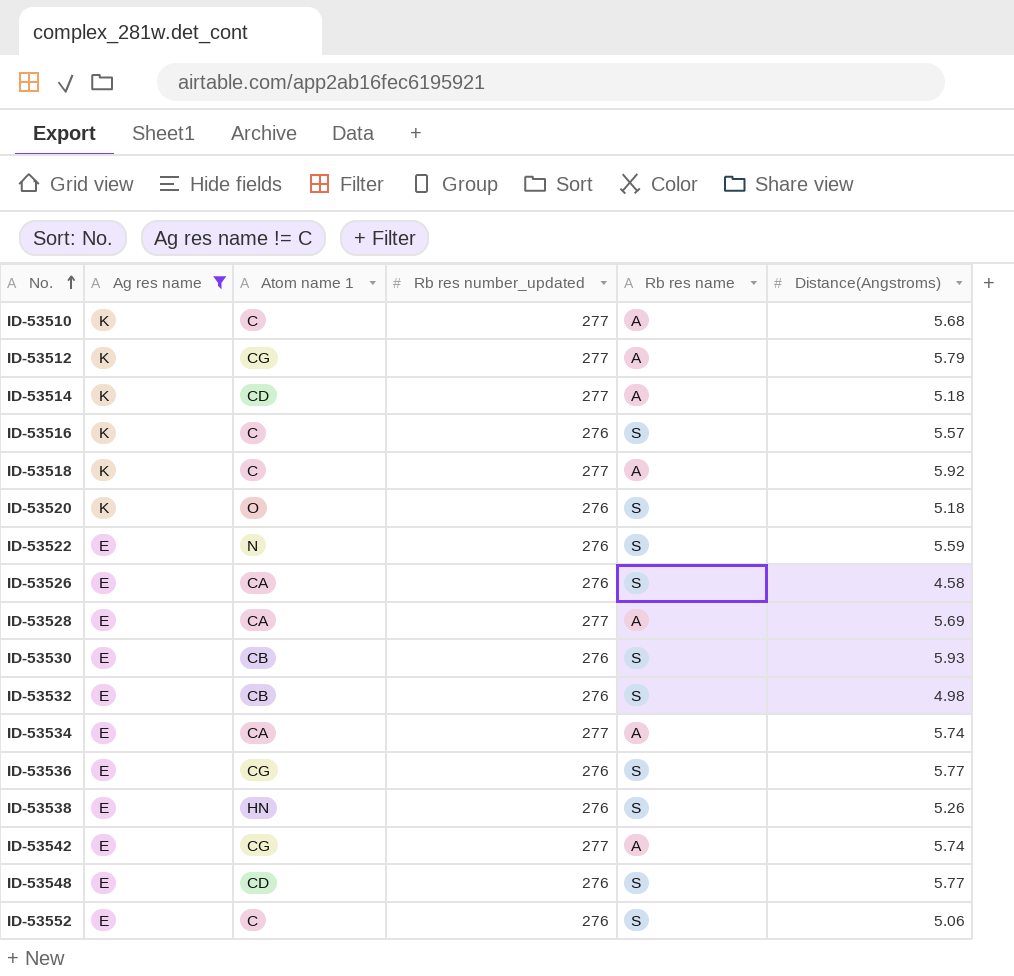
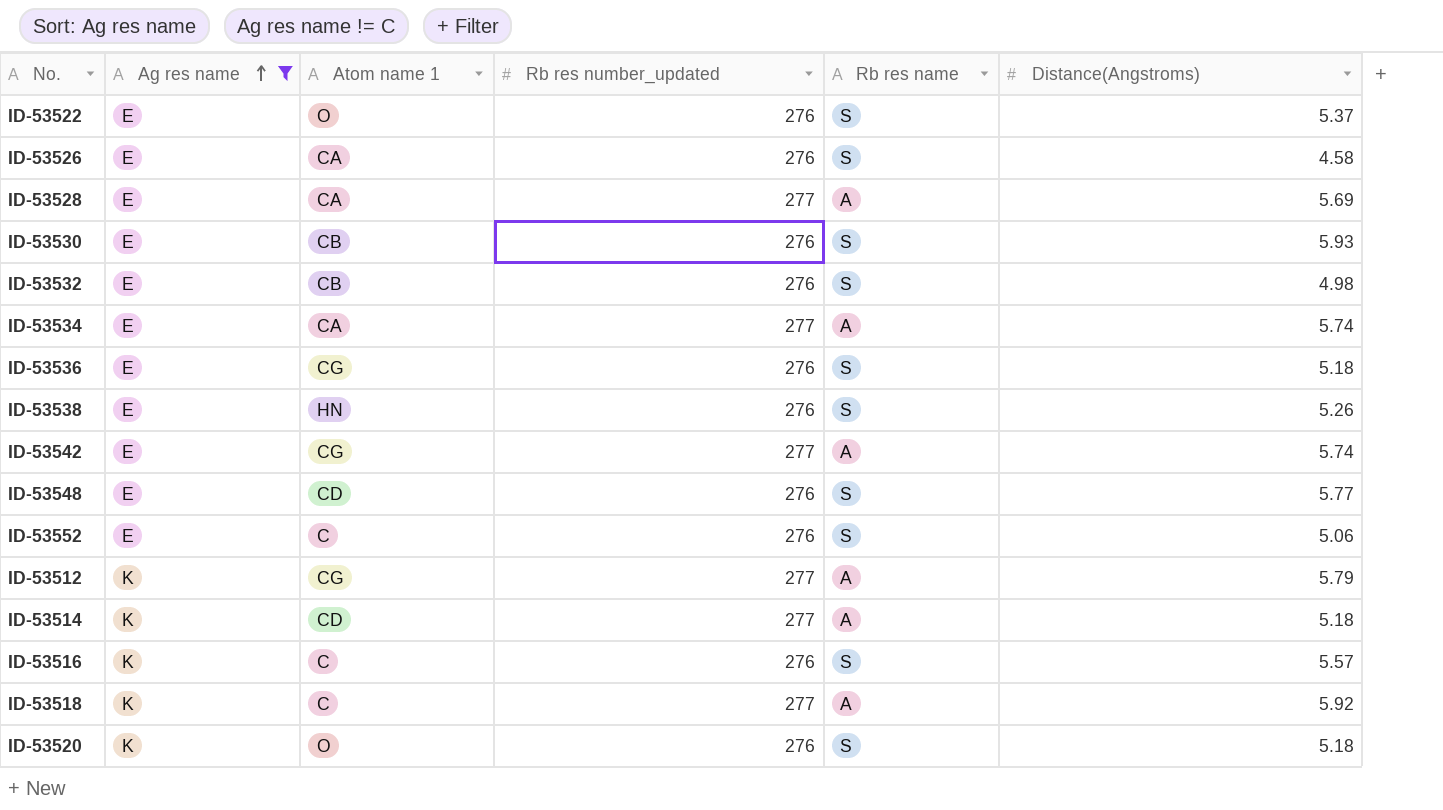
row order: No. ascending -> Ag res name ascending
row ID-53510: K | C | 277 | A | 5.68 -> none
ID-53522 | Atom name 1: N -> O
ID-53522 | Distance(Angstroms): 5.59 -> 5.37
ID-53536 | Distance(Angstroms): 5.77 -> 5.18

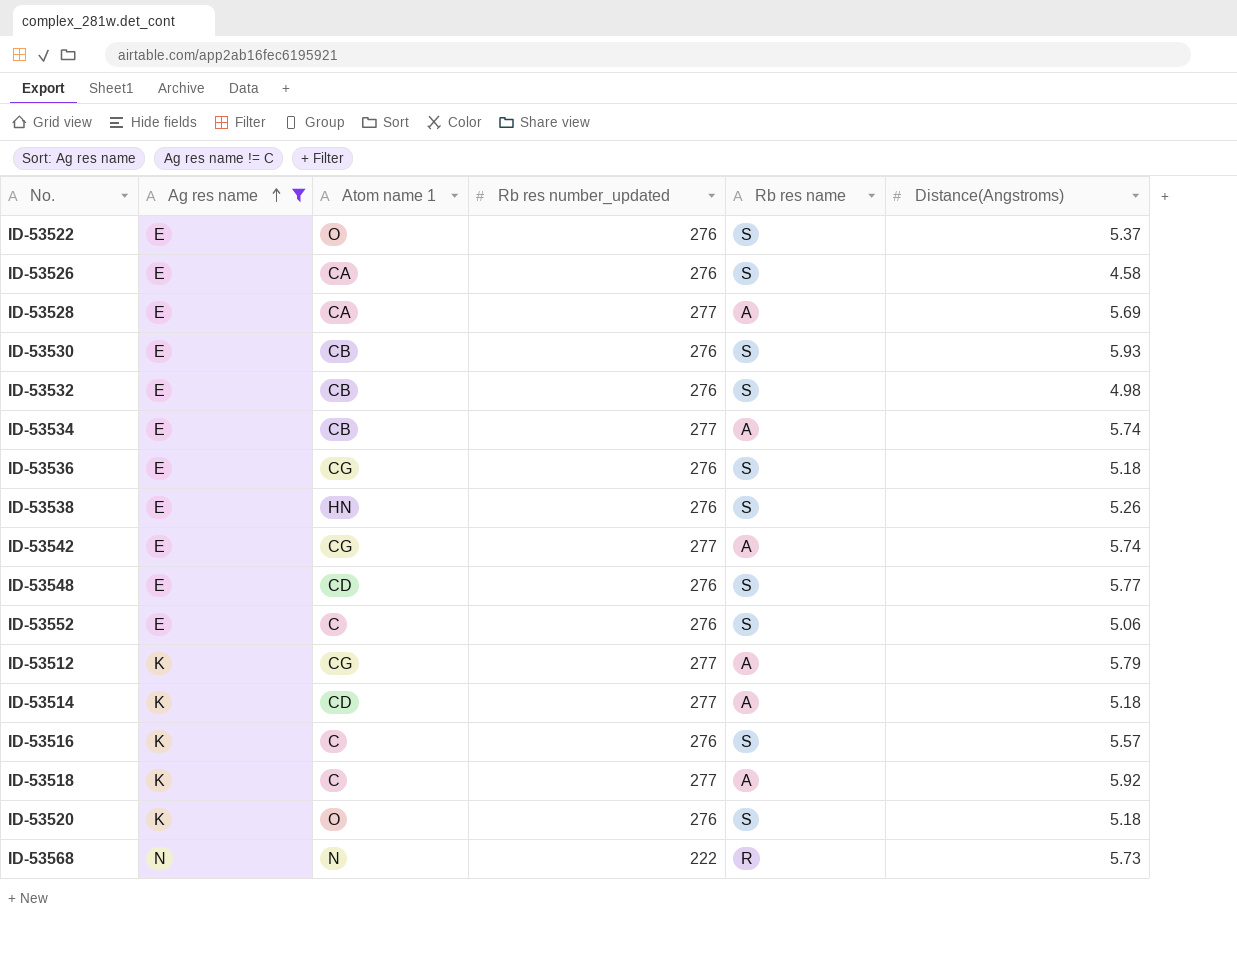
ID-53534 | Atom name 1: CA -> CB
row ID-53568: none -> N | N | 222 | R | 5.73

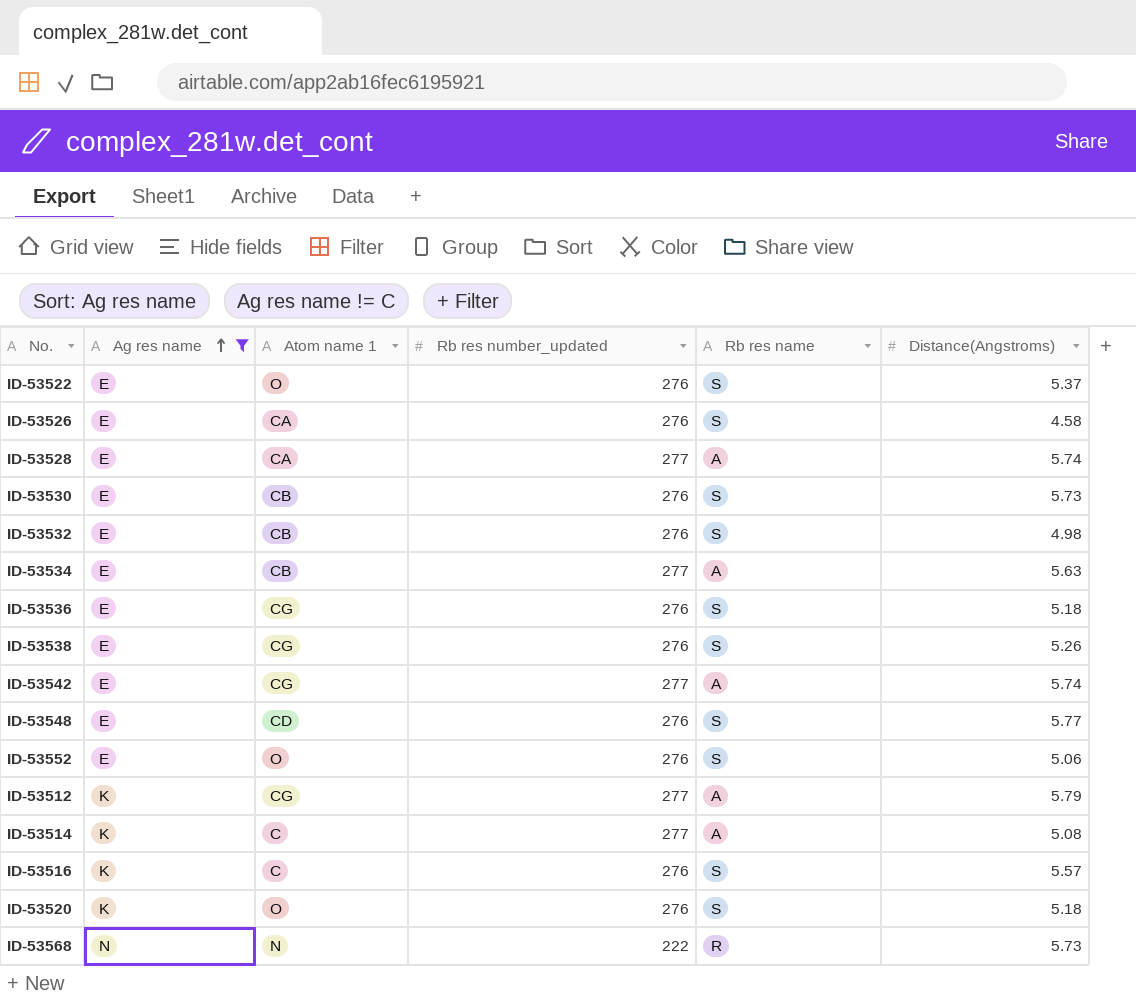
row ID-53518: K | C | 277 | A | 5.92 -> none
ID-53528 | Distance(Angstroms): 5.69 -> 5.74
ID-53530 | Distance(Angstroms): 5.93 -> 5.73
ID-53534 | Distance(Angstroms): 5.74 -> 5.63
ID-53538 | Atom name 1: HN -> CG
ID-53552 | Atom name 1: C -> O
ID-53514 | Atom name 1: CD -> C
ID-53514 | Distance(Angstroms): 5.18 -> 5.08

